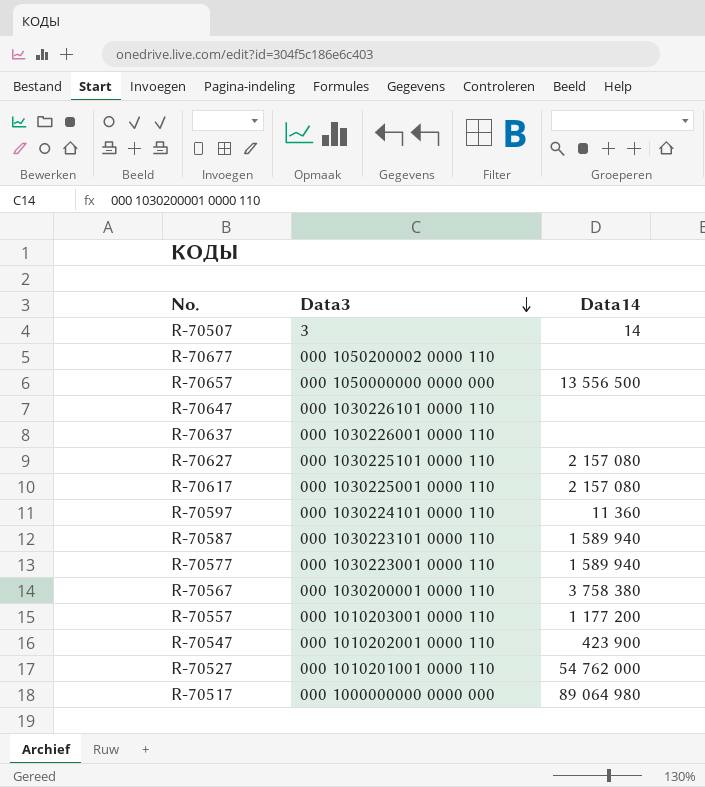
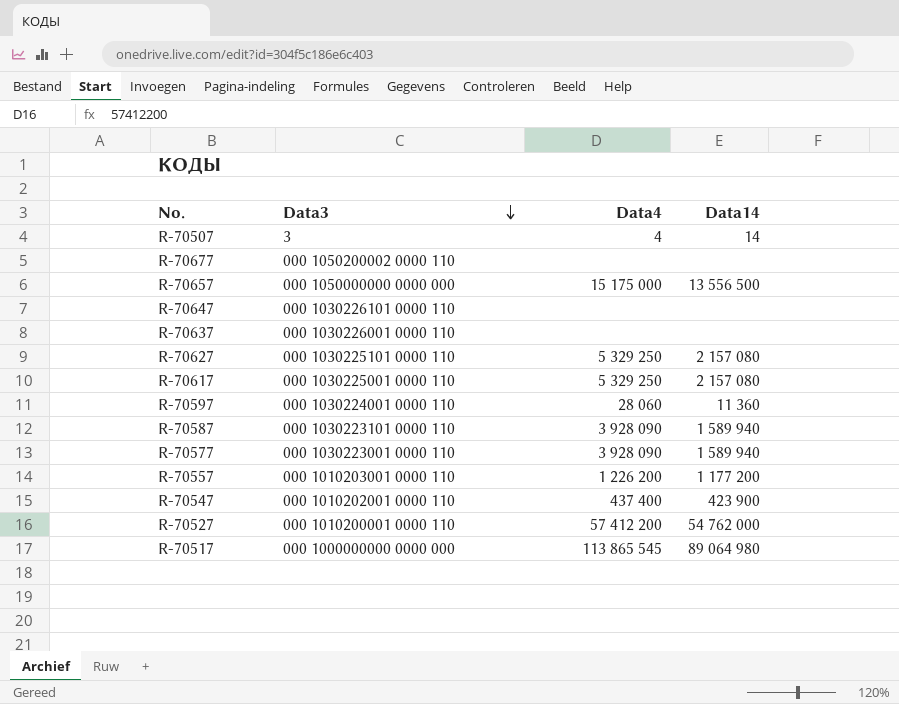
column Data4 | position: none -> 3
row R-70567: 000 1030200001 0000 110 | 3 758 380 -> none
R-70597 | Data3: 000 1030224101 0000 110 -> 000 1030224001 0000 110
R-70527 | Data3: 000 1010201001 0000 110 -> 000 1010200001 0000 110

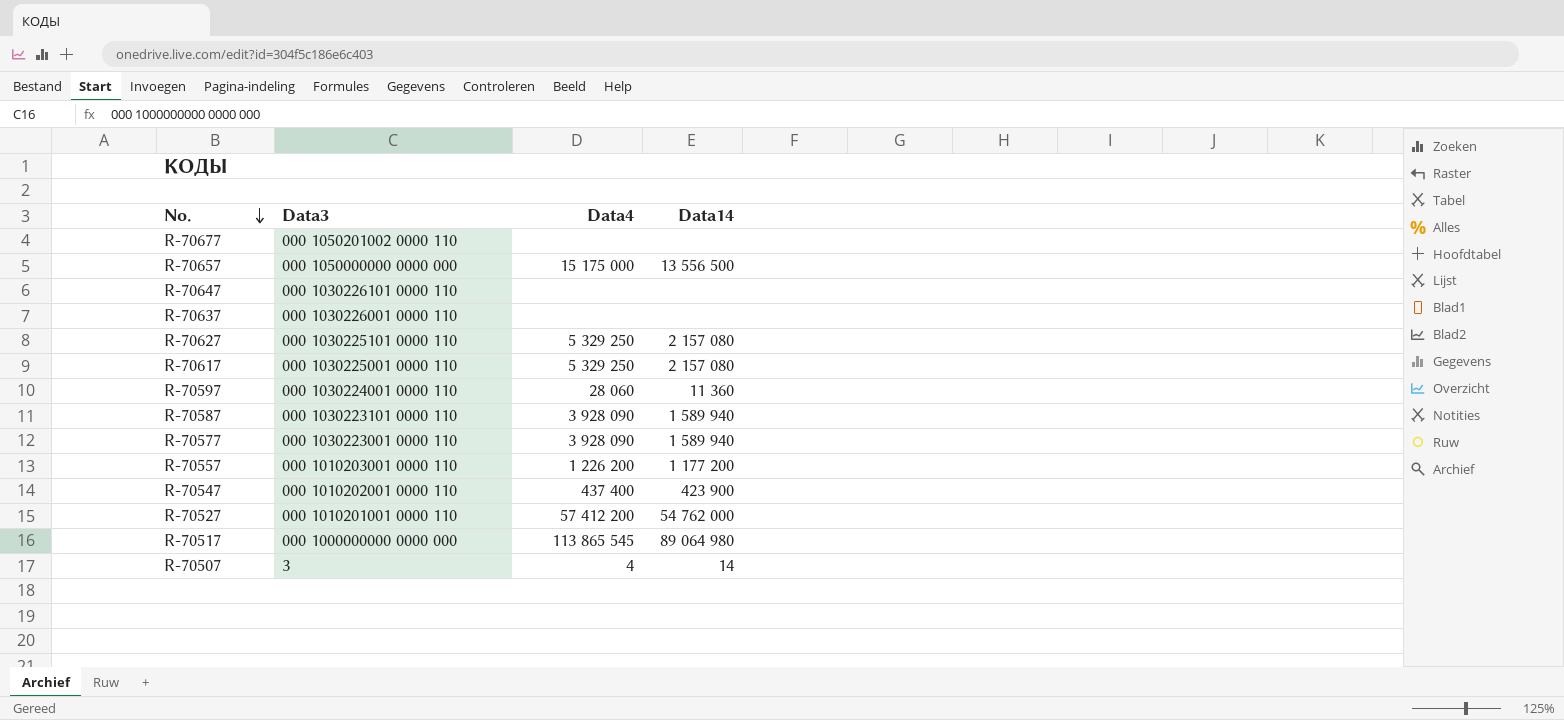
row order: Data3 descending -> No. descending
R-70677 | Data3: 000 1050200002 0000 110 -> 000 1050201002 0000 110
R-70527 | Data3: 000 1010200001 0000 110 -> 000 1010201001 0000 110

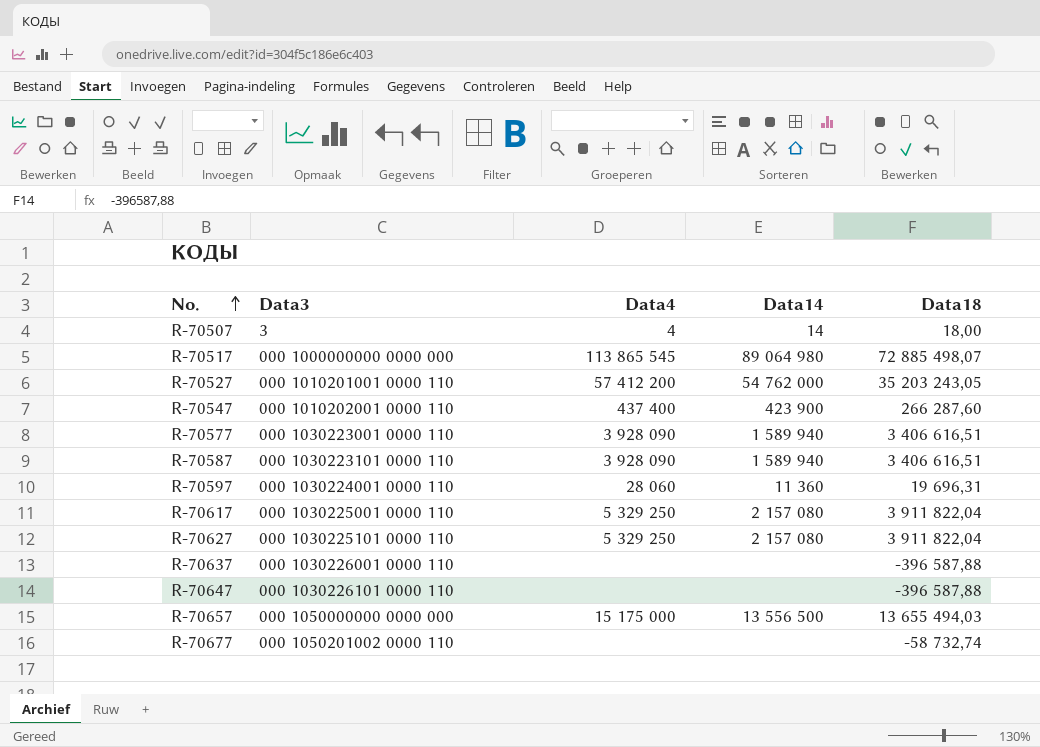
row order: No. descending -> No. ascending
column Data18 | position: none -> 5
row R-70557: 000 1010203001 0000 110 | 1 226 200 | 1 177 200 -> none

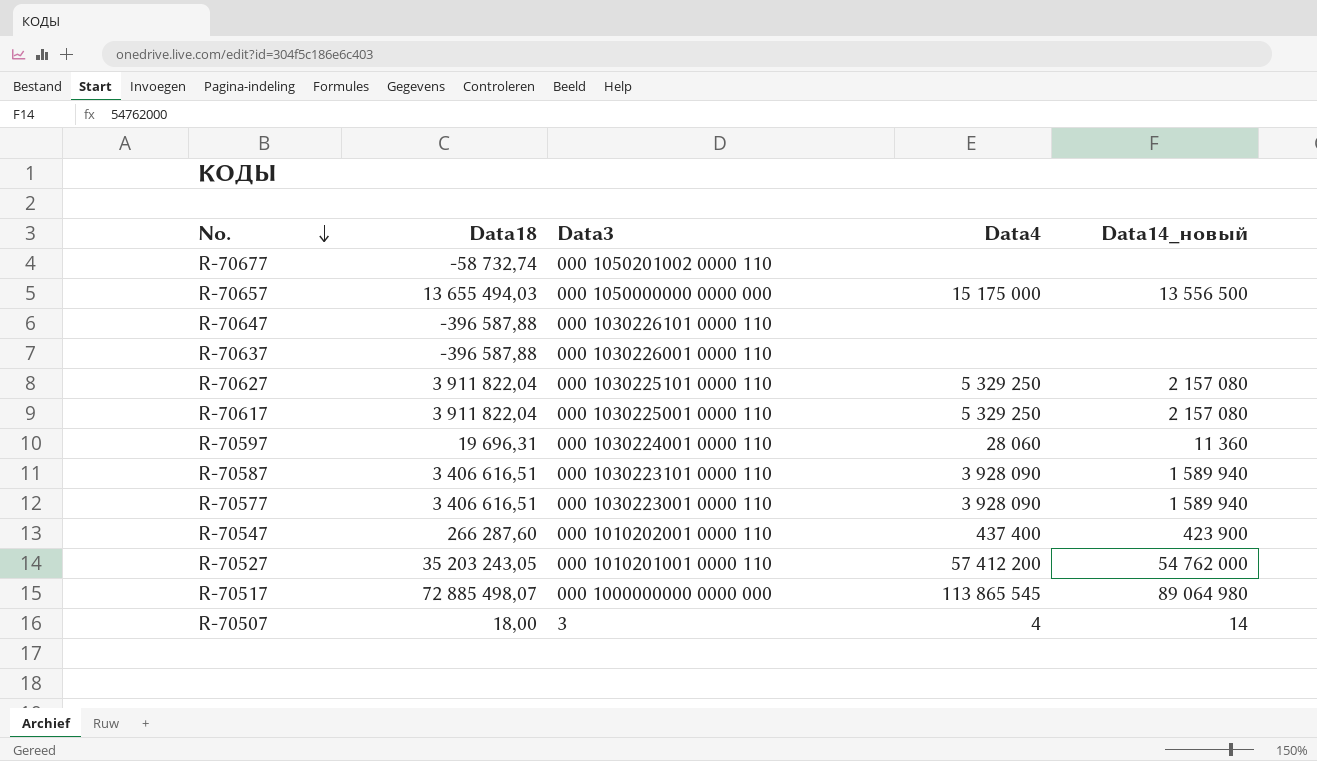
row order: No. ascending -> No. descending
column Data18 | position: 5 -> 2
column name: Data14 -> Data14_новый

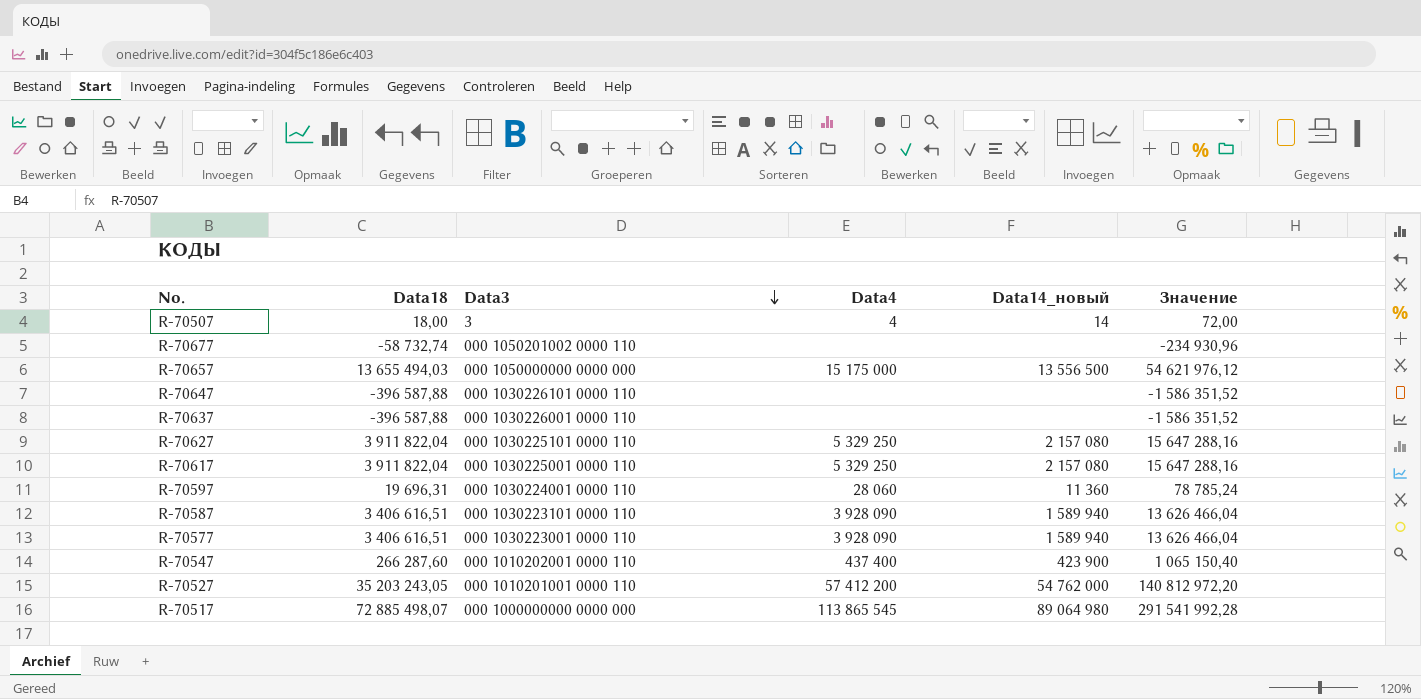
row order: No. descending -> Data3 descending
column Значение | formula: none -> [Data18] * 4

